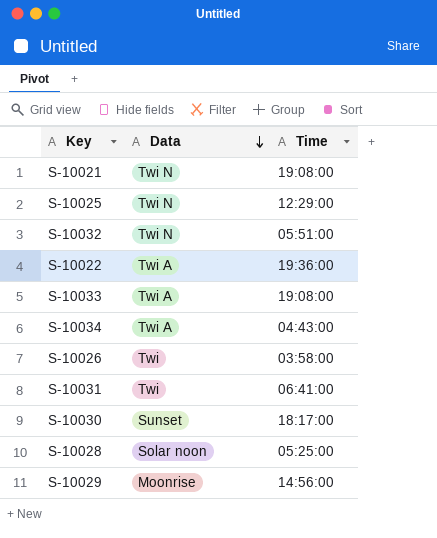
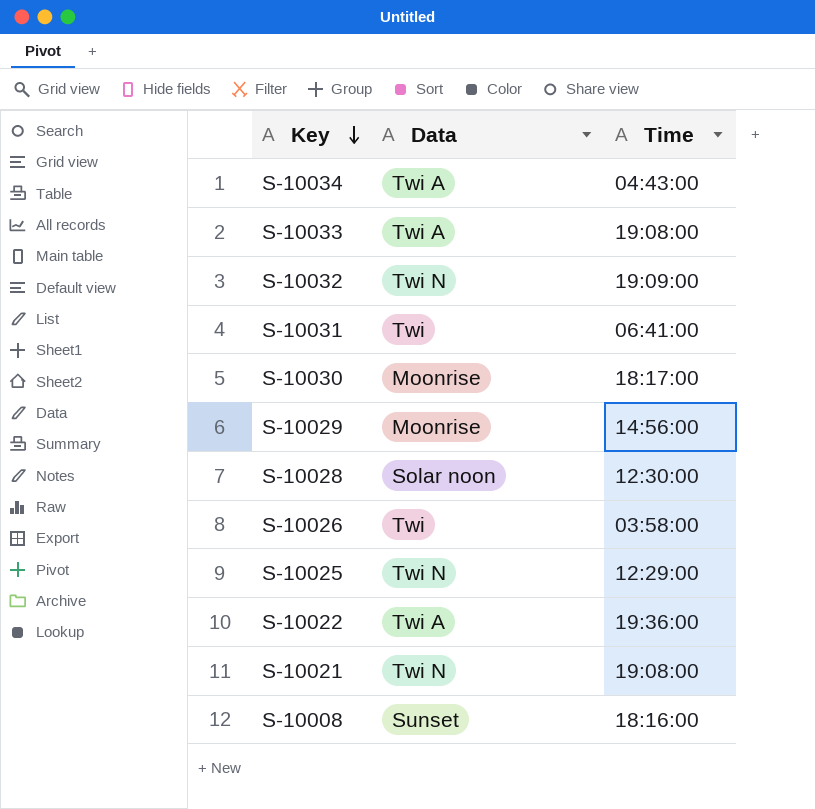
row order: Data descending -> Key descending
S-10032 | Time: 05:51:00 -> 19:09:00
S-10030 | Data: Sunset -> Moonrise
S-10028 | Time: 05:25:00 -> 12:30:00
row S-10008: none -> Sunset | 18:16:00

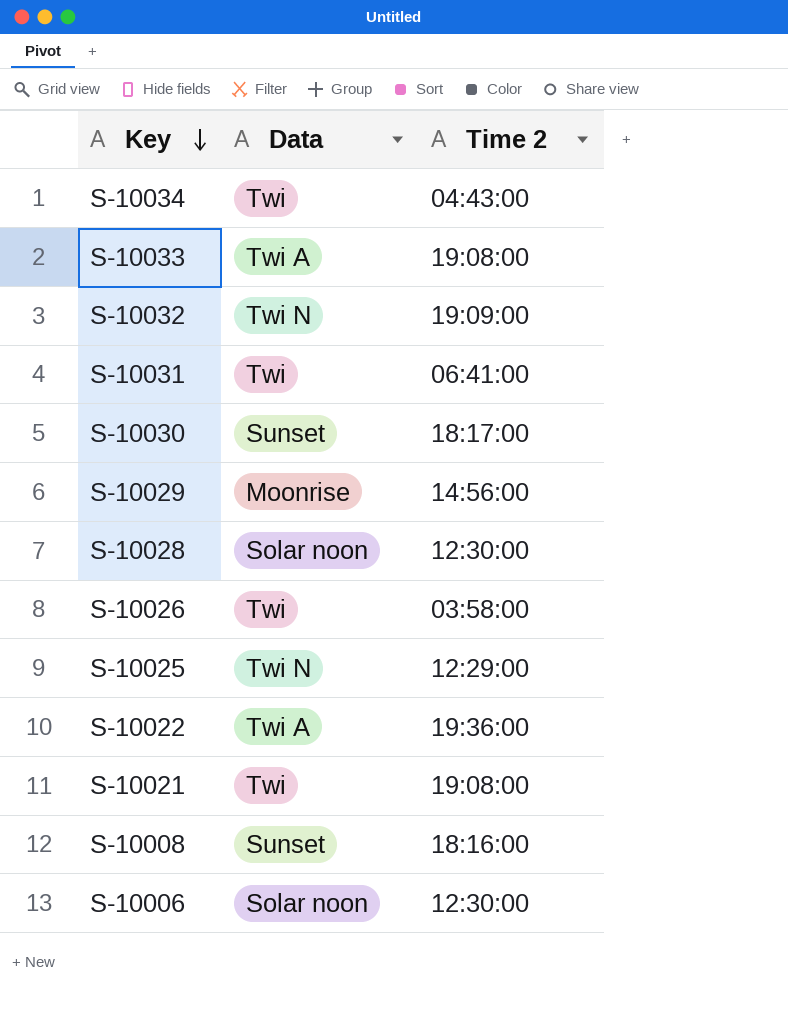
column name: Time -> Time 2
S-10034 | Data: Twi A -> Twi
S-10030 | Data: Moonrise -> Sunset
S-10021 | Data: Twi N -> Twi
row S-10006: none -> Solar noon | 12:30:00

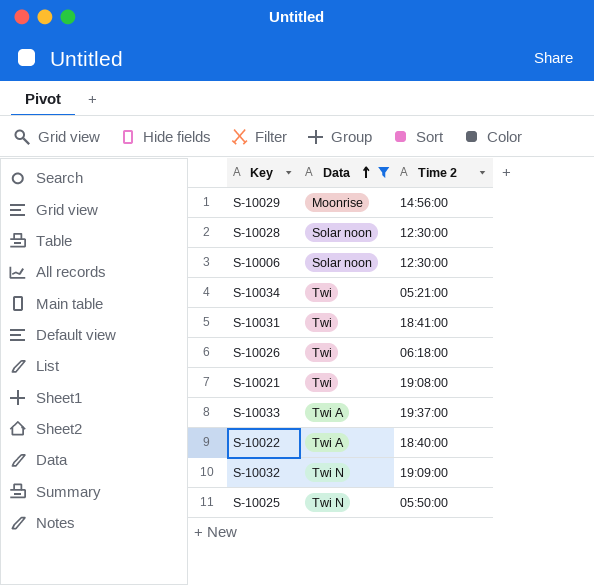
filter: none -> Data != Sunset
row order: Key descending -> Data ascending
S-10034 | Time 2: 04:43:00 -> 05:21:00
S-10031 | Time 2: 06:41:00 -> 18:41:00
S-10026 | Time 2: 03:58:00 -> 06:18:00
S-10033 | Time 2: 19:08:00 -> 19:37:00
S-10022 | Time 2: 19:36:00 -> 18:40:00
S-10025 | Time 2: 12:29:00 -> 05:50:00

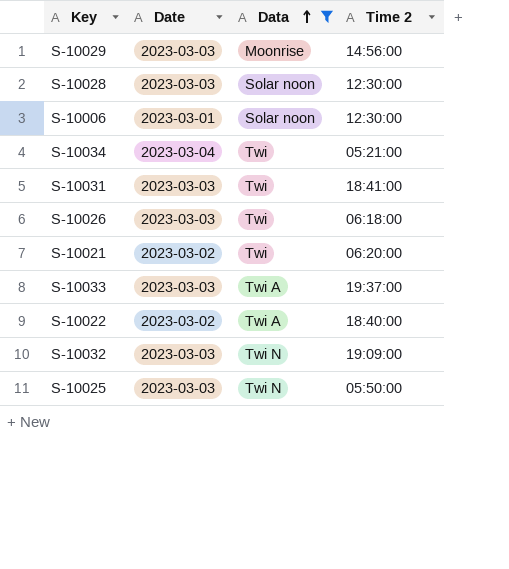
column Date | position: none -> 2
S-10021 | Time 2: 19:08:00 -> 06:20:00

